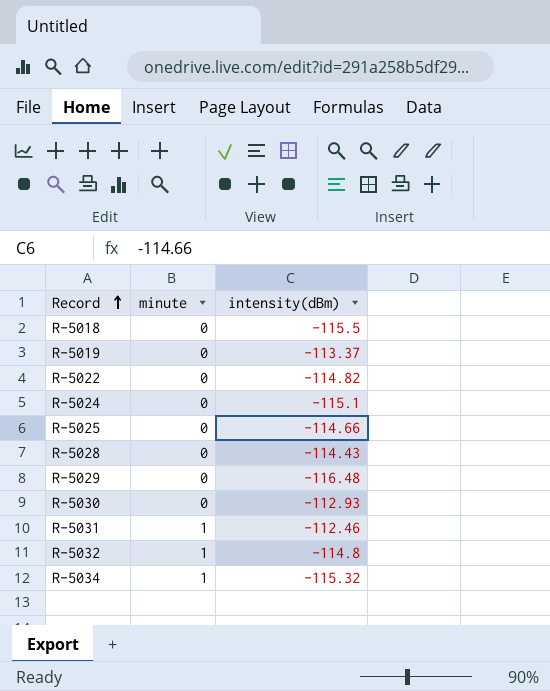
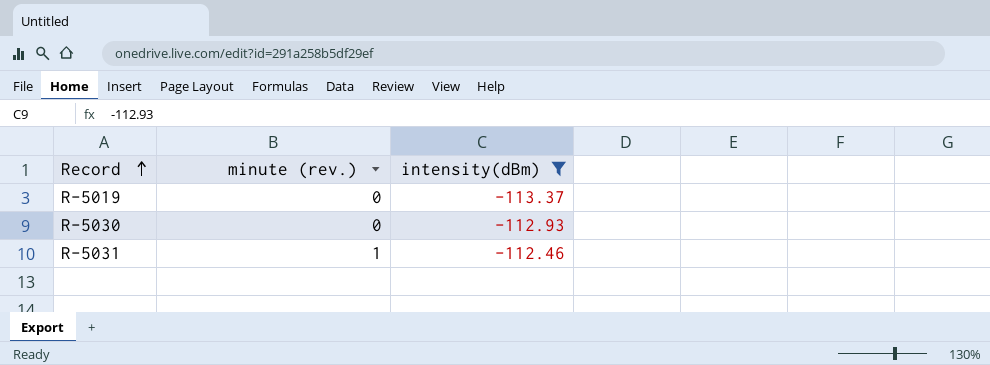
filter: none -> intensity(dBm) >= -113.37
column name: minute -> minute (rev.)

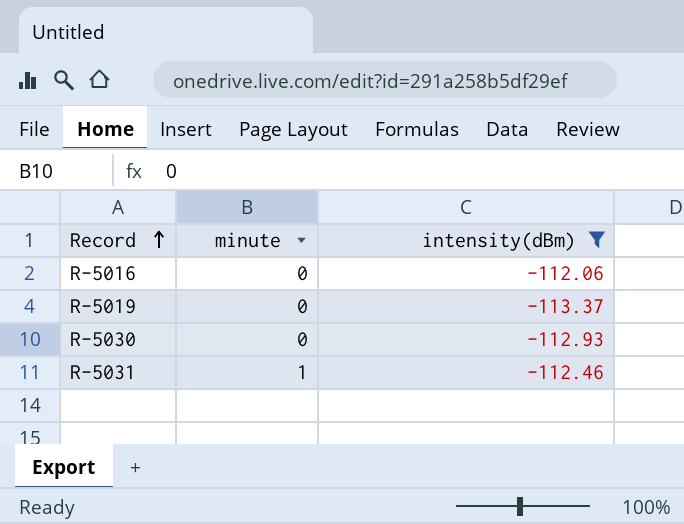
column name: minute (rev.) -> minute
row R-5016: none -> 0 | -112.06

